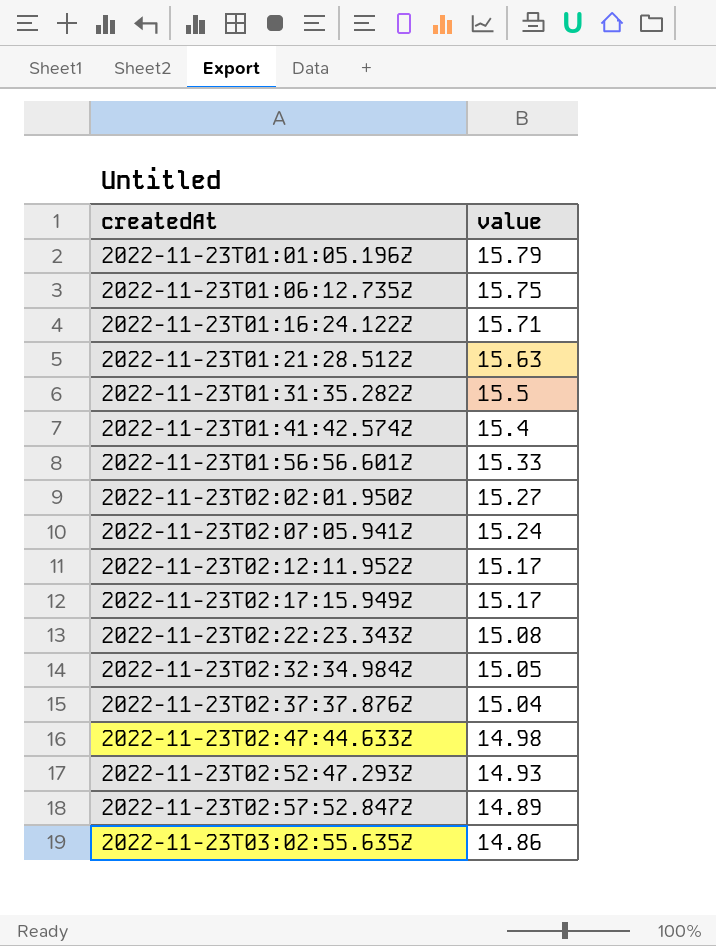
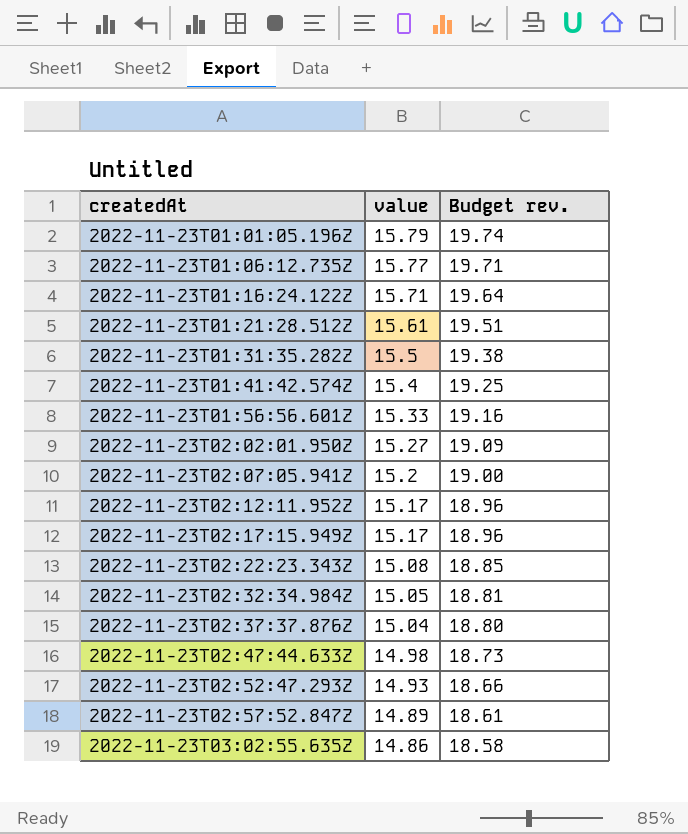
column Budget rev. | formula: none -> [value] * 1.25
2022-11-23T01:06:12.735Z | value: 15.75 -> 15.77
2022-11-23T01:21:28.512Z | value: 15.63 -> 15.61
2022-11-23T02:07:05.941Z | value: 15.24 -> 15.2

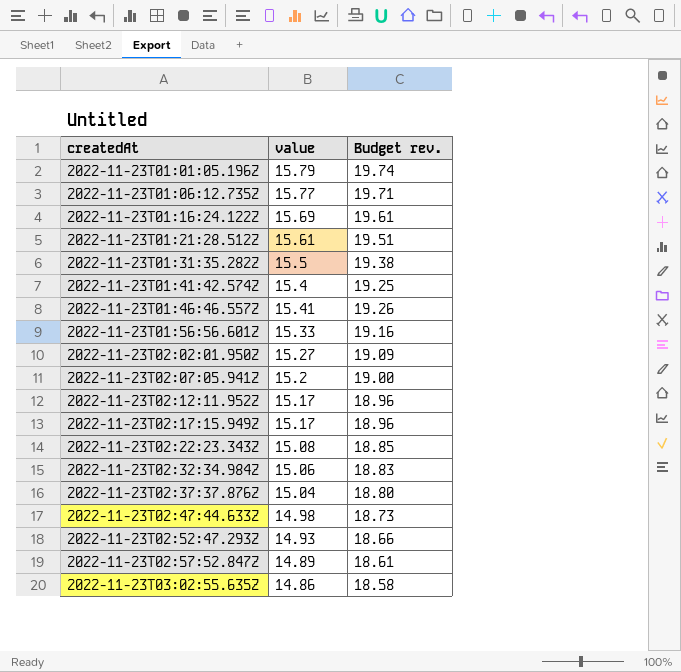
2022-11-23T01:16:24.122Z | value: 15.71 -> 15.69
2022-11-23T01:16:24.122Z | Budget rev.: 19.64 -> 19.61
row 2022-11-23T01:46:46.557Z: none -> 15.41 | 19.26
2022-11-23T02:32:34.984Z | value: 15.05 -> 15.06
2022-11-23T02:32:34.984Z | Budget rev.: 18.81 -> 18.83

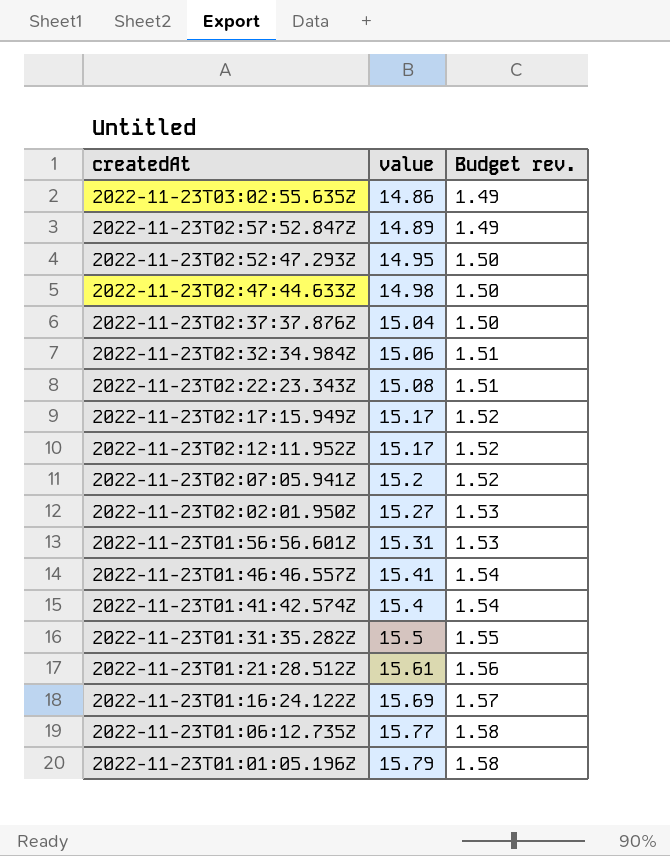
row order: createdAt ascending -> createdAt descending
column Budget rev. | formula: [value] * 1.25 -> [value] * 0.1
2022-11-23T02:52:47.293Z | value: 14.93 -> 14.95
2022-11-23T01:56:56.601Z | value: 15.33 -> 15.31

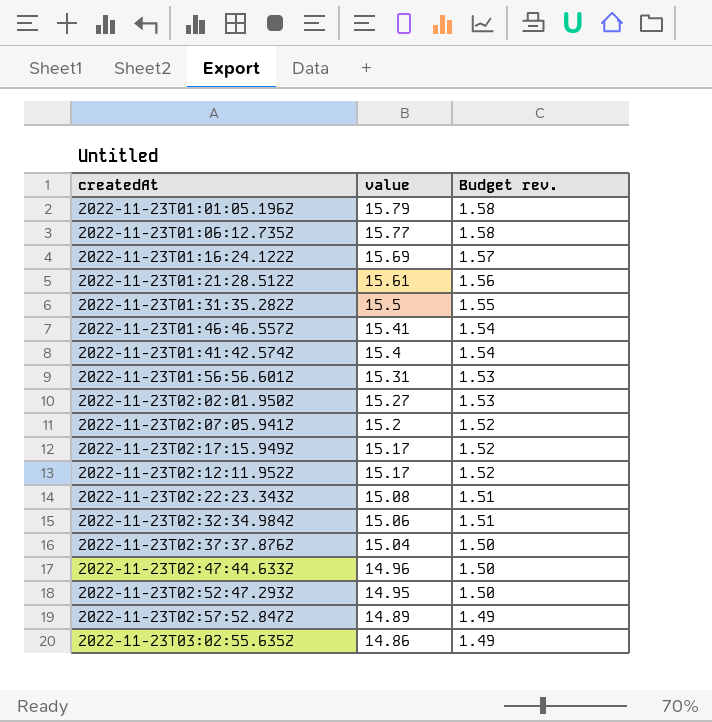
row order: createdAt descending -> value descending
2022-11-23T02:47:44.633Z | value: 14.98 -> 14.96

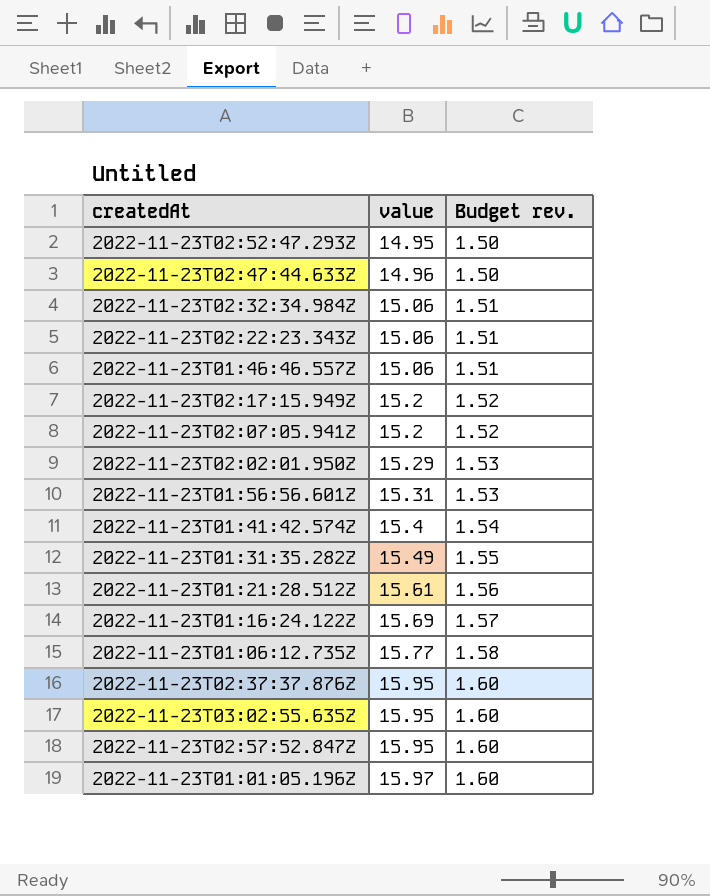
row order: value descending -> value ascending
row 2022-11-23T02:12:11.952Z: 15.17 | 1.52 -> none
2022-11-23T02:22:23.343Z | value: 15.08 -> 15.06
2022-11-23T01:46:46.557Z | value: 15.41 -> 15.06
2022-11-23T01:46:46.557Z | Budget rev.: 1.54 -> 1.51
2022-11-23T02:17:15.949Z | value: 15.17 -> 15.2
2022-11-23T02:02:01.950Z | value: 15.27 -> 15.29
2022-11-23T01:31:35.282Z | value: 15.5 -> 15.49
2022-11-23T02:37:37.876Z | value: 15.04 -> 15.95
2022-11-23T02:37:37.876Z | Budget rev.: 1.50 -> 1.60
2022-11-23T03:02:55.635Z | value: 14.86 -> 15.95
2022-11-23T03:02:55.635Z | Budget rev.: 1.49 -> 1.60
2022-11-23T02:57:52.847Z | value: 14.89 -> 15.95
2022-11-23T02:57:52.847Z | Budget rev.: 1.49 -> 1.60
2022-11-23T01:01:05.196Z | value: 15.79 -> 15.97
2022-11-23T01:01:05.196Z | Budget rev.: 1.58 -> 1.60

